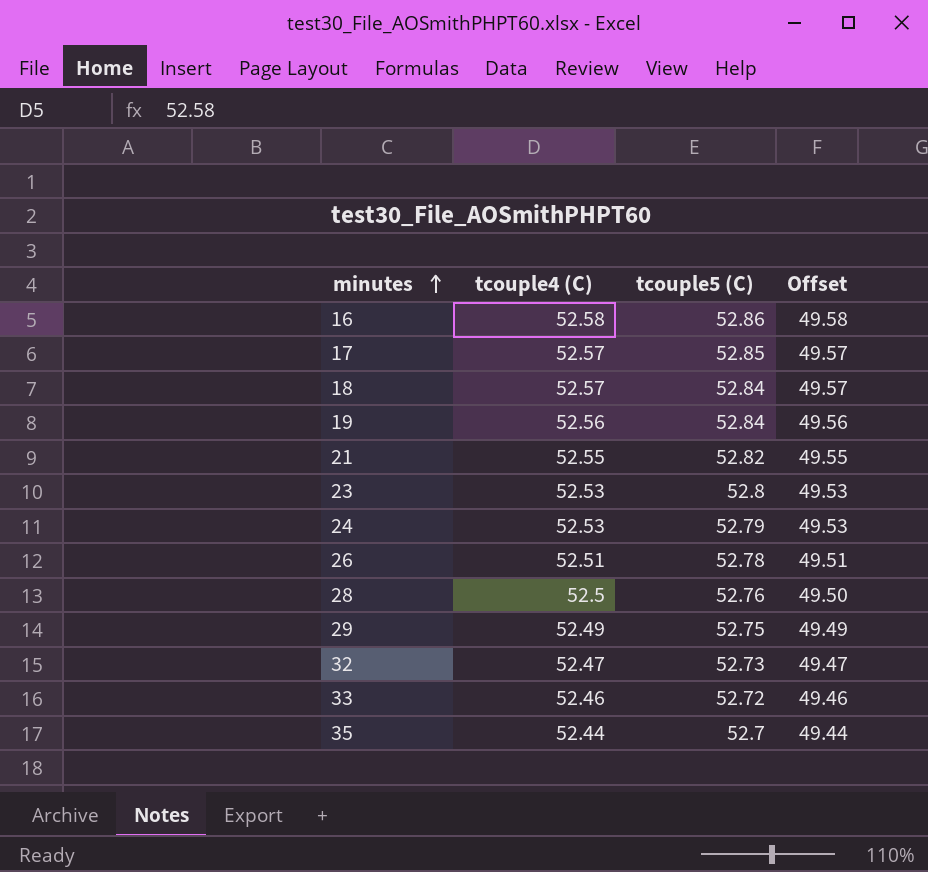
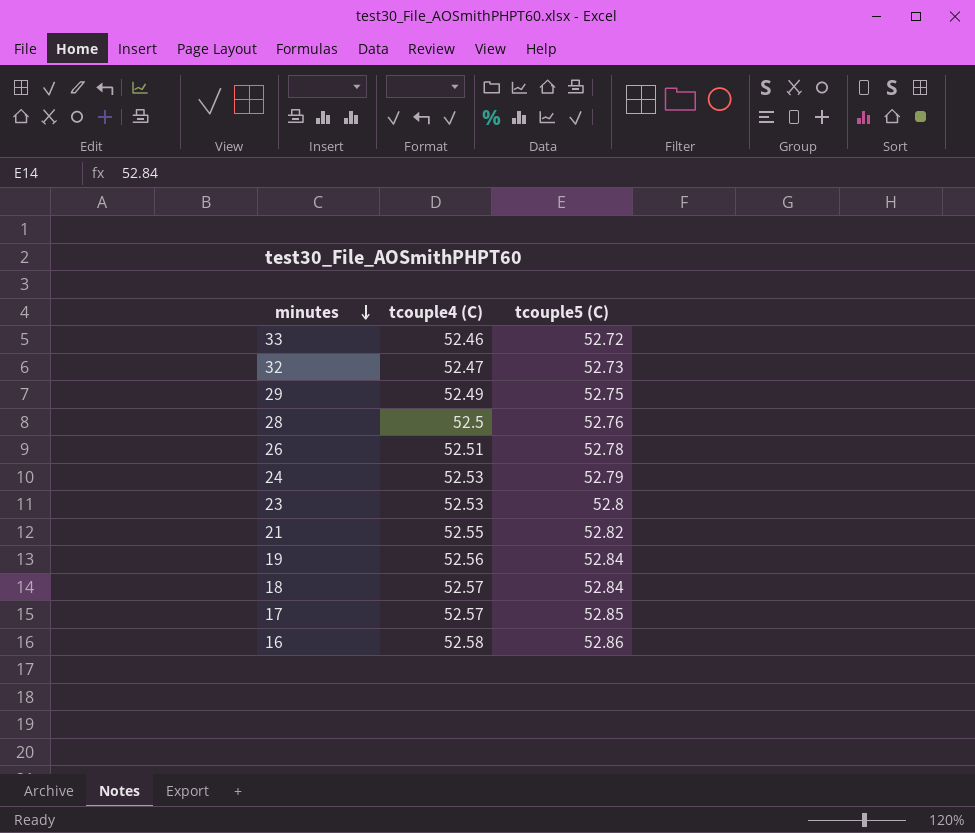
row order: minutes ascending -> minutes descending
column Offset | formula: [tcouple4 (C)] - 3 -> none
row 35: 52.44 | 52.7 | 49.44 -> none

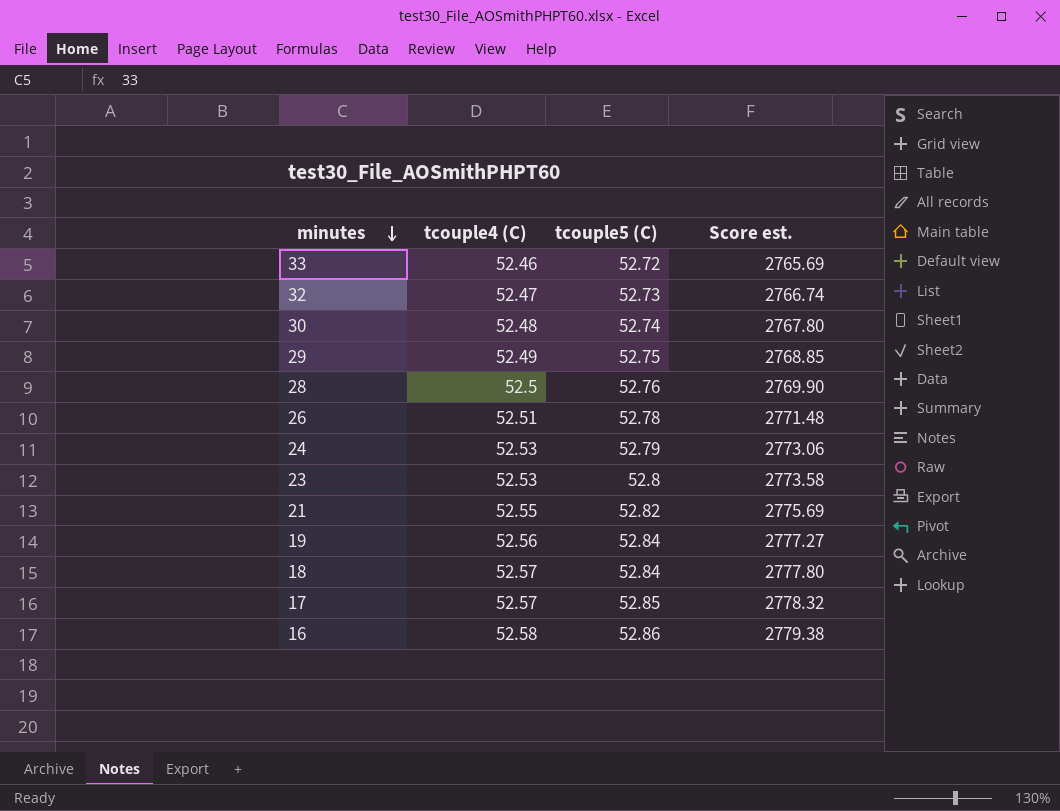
column Score est. | formula: none -> [tcouple4 (C)] * [tcouple5 (C)]
row 30: none -> 52.48 | 52.74 | 2767.80

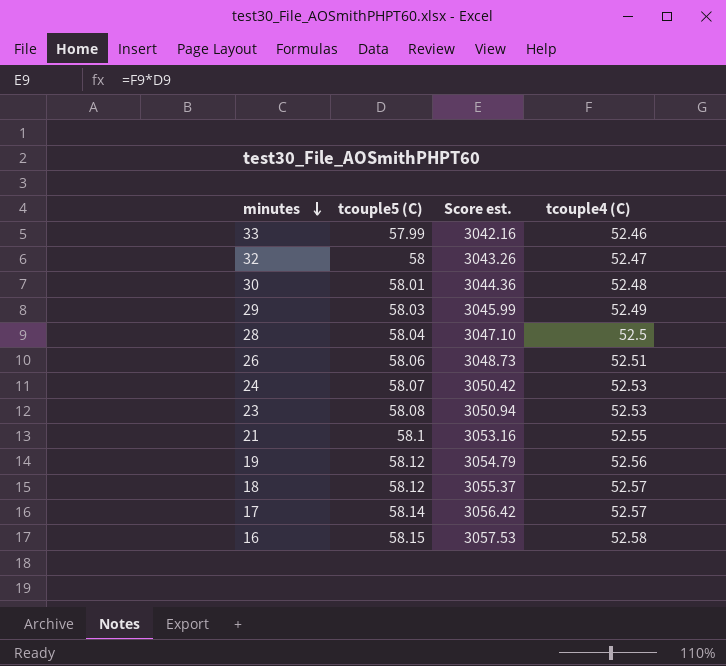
column tcouple4 (C) | position: 2 -> 4
33 | tcouple5 (C): 52.72 -> 57.99
33 | Score est.: 2765.69 -> 3042.16
32 | tcouple5 (C): 52.73 -> 58
32 | Score est.: 2766.74 -> 3043.26
30 | tcouple5 (C): 52.74 -> 58.01
30 | Score est.: 2767.80 -> 3044.36
29 | tcouple5 (C): 52.75 -> 58.03
29 | Score est.: 2768.85 -> 3045.99
28 | tcouple5 (C): 52.76 -> 58.04
28 | Score est.: 2769.90 -> 3047.10
26 | tcouple5 (C): 52.78 -> 58.06
26 | Score est.: 2771.48 -> 3048.73
24 | tcouple5 (C): 52.79 -> 58.07
24 | Score est.: 2773.06 -> 3050.42
23 | tcouple5 (C): 52.8 -> 58.08
23 | Score est.: 2773.58 -> 3050.94
21 | tcouple5 (C): 52.82 -> 58.1
21 | Score est.: 2775.69 -> 3053.16
19 | tcouple5 (C): 52.84 -> 58.12
19 | Score est.: 2777.27 -> 3054.79
18 | tcouple5 (C): 52.84 -> 58.12
18 | Score est.: 2777.80 -> 3055.37
17 | tcouple5 (C): 52.85 -> 58.14
17 | Score est.: 2778.32 -> 3056.42
16 | tcouple5 (C): 52.86 -> 58.15
16 | Score est.: 2779.38 -> 3057.53

